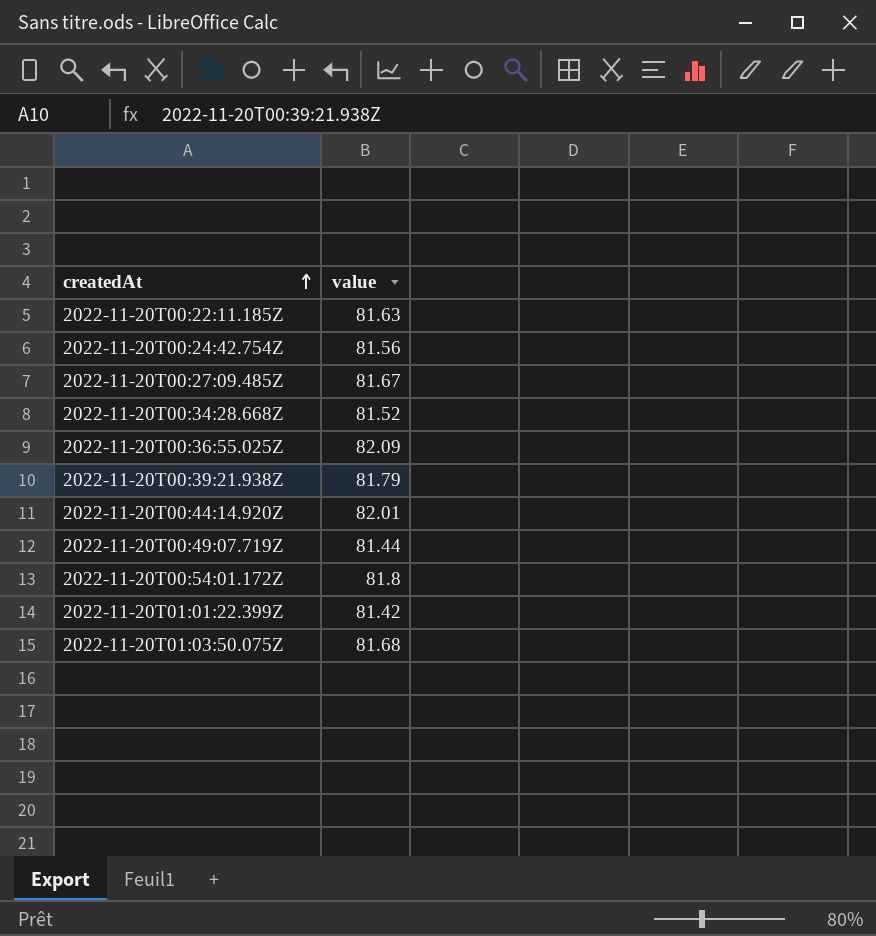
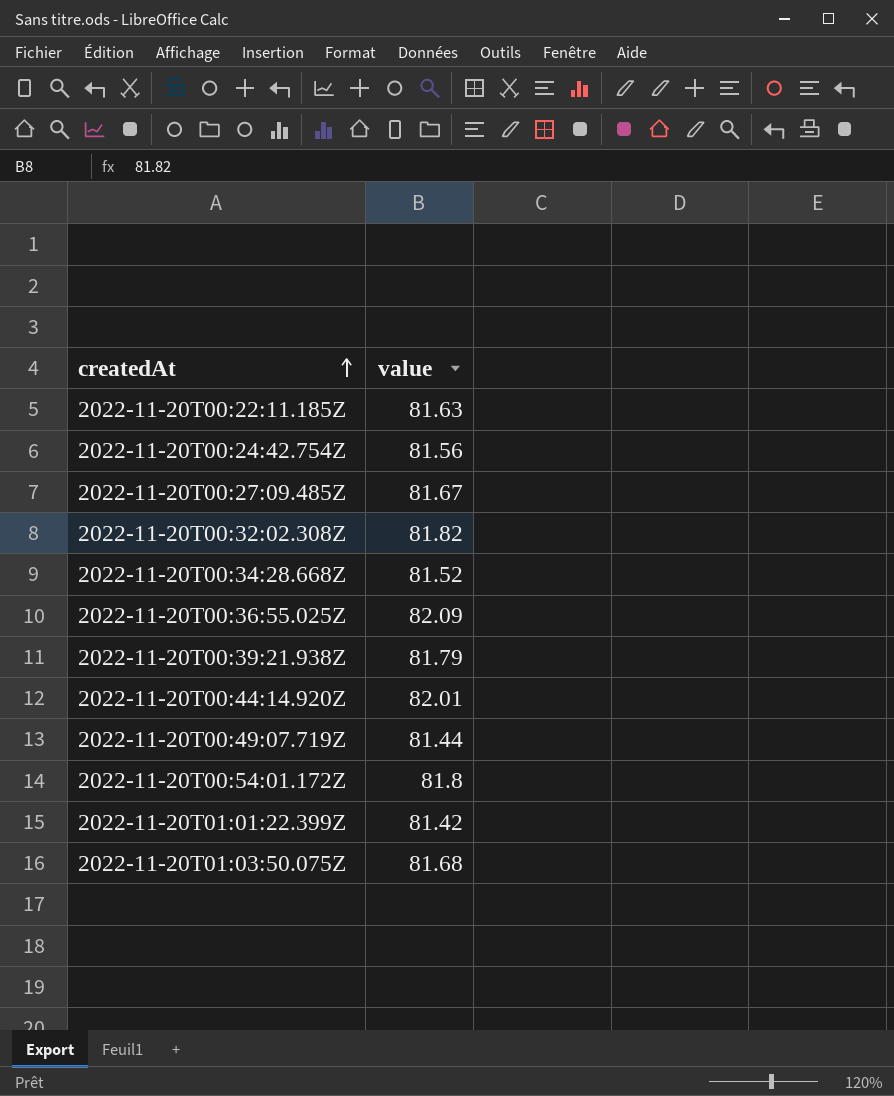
row 2022-11-20T00:32:02.308Z: none -> 81.82

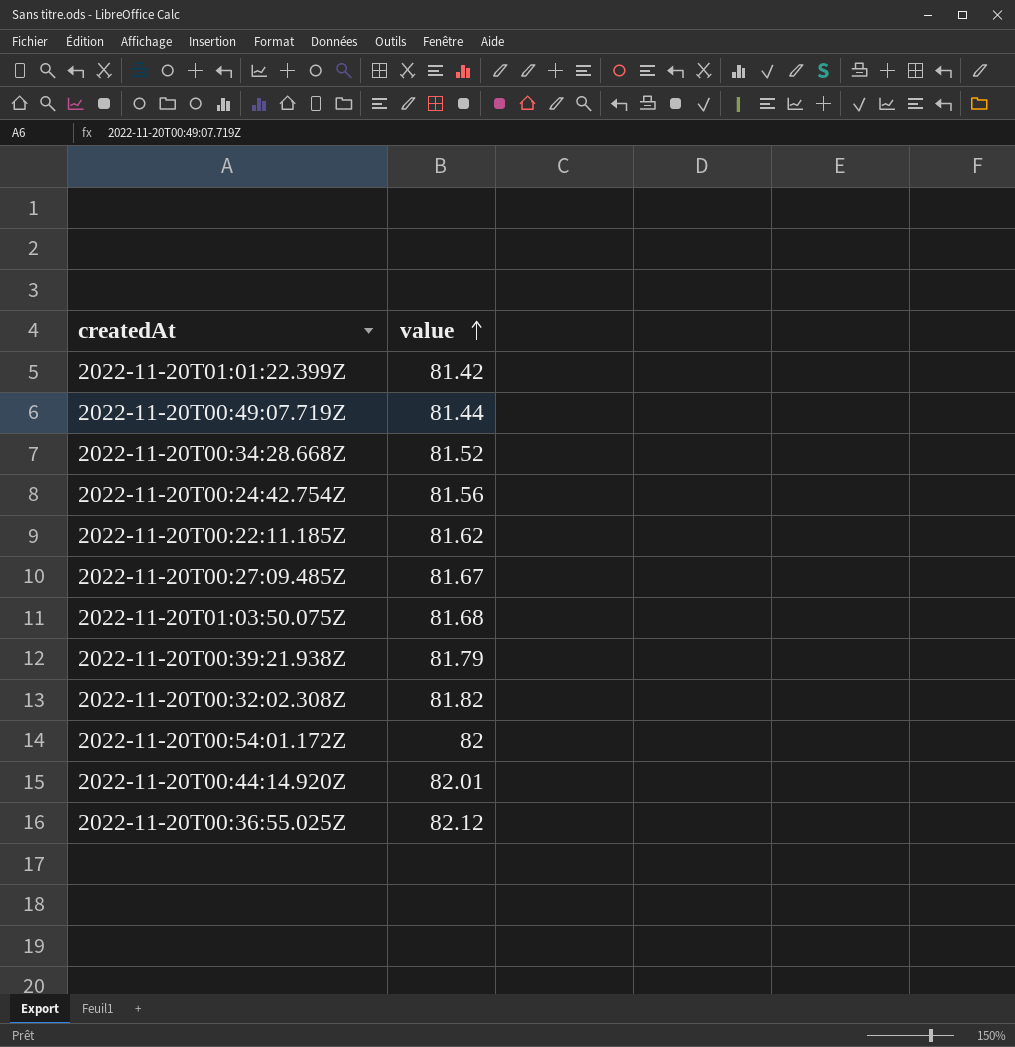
row order: createdAt ascending -> value ascending
2022-11-20T00:22:11.185Z | value: 81.63 -> 81.62
2022-11-20T00:54:01.172Z | value: 81.8 -> 82
2022-11-20T00:36:55.025Z | value: 82.09 -> 82.12

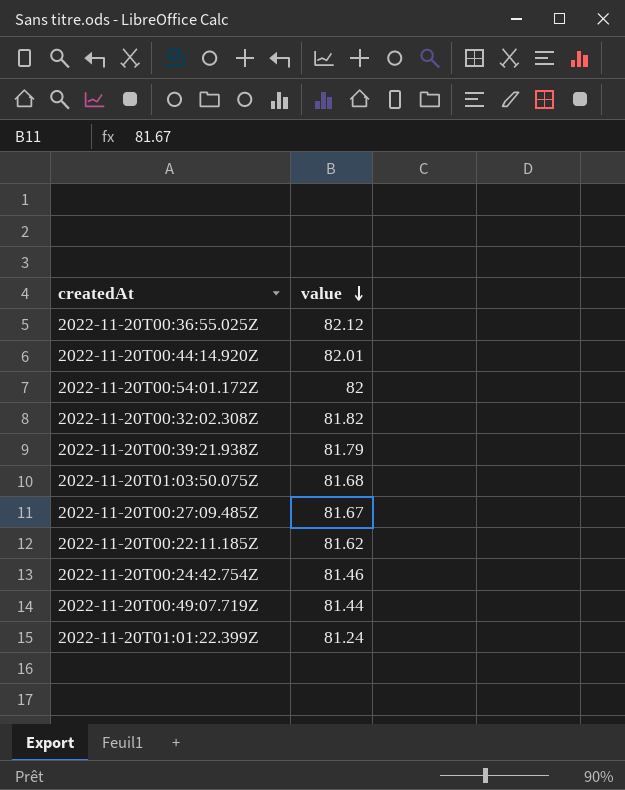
row order: value ascending -> value descending
row 2022-11-20T00:34:28.668Z: 81.52 -> none
2022-11-20T00:24:42.754Z | value: 81.56 -> 81.46
2022-11-20T01:01:22.399Z | value: 81.42 -> 81.24

